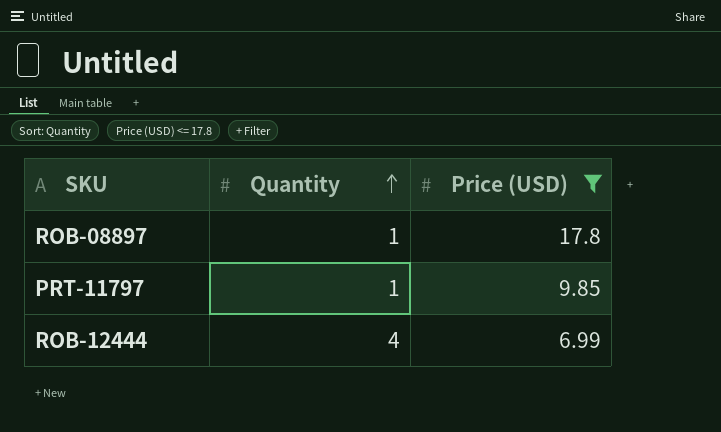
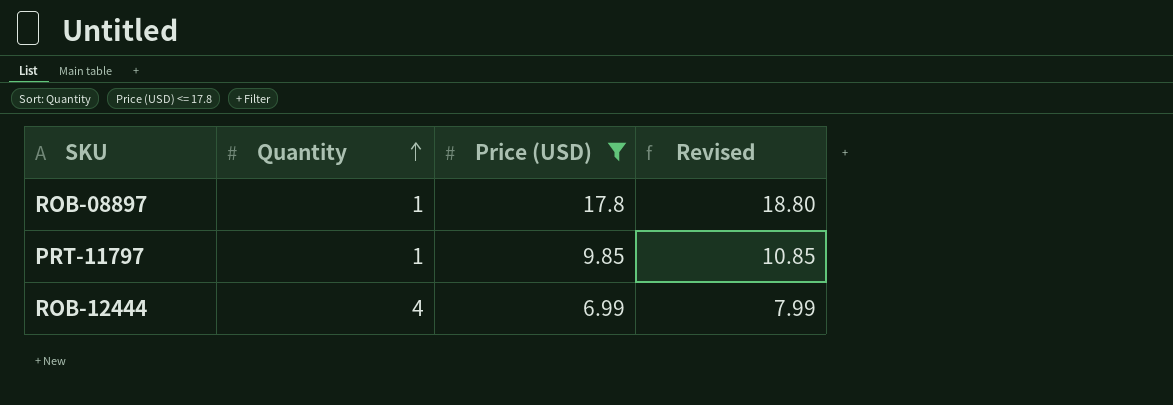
column Revised | formula: none -> [Price (USD)] + 1

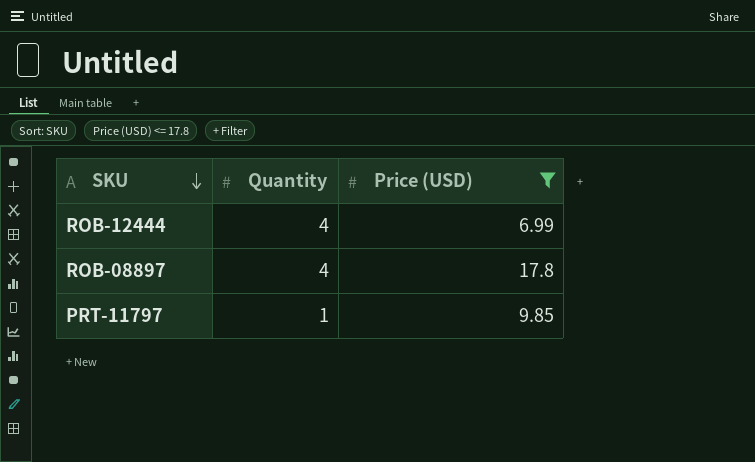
row order: Quantity ascending -> SKU descending
column Revised | formula: [Price (USD)] + 1 -> none
ROB-08897 | Quantity: 1 -> 4

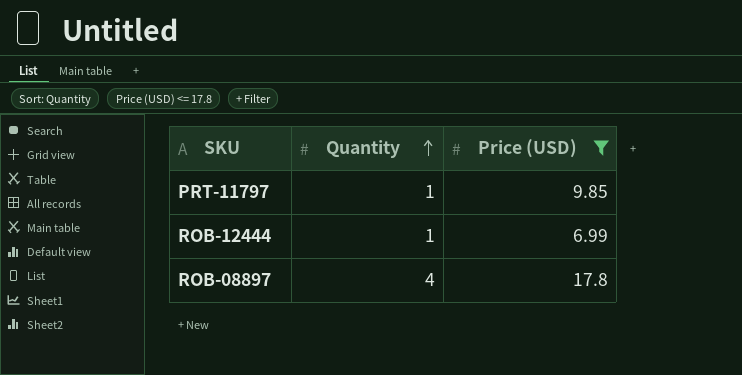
row order: SKU descending -> Quantity ascending
ROB-12444 | Quantity: 4 -> 1

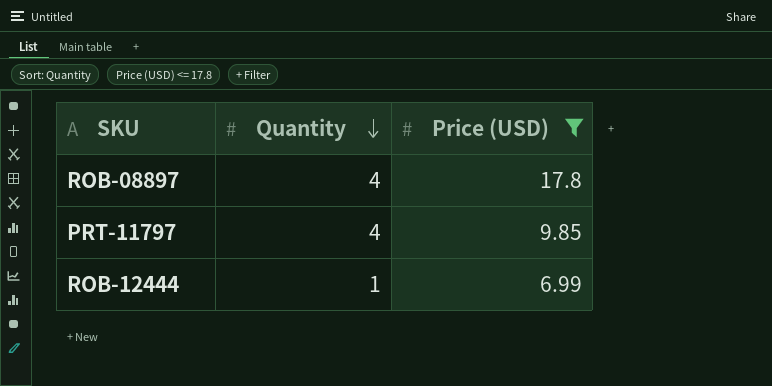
row order: Quantity ascending -> Quantity descending
PRT-11797 | Quantity: 1 -> 4

